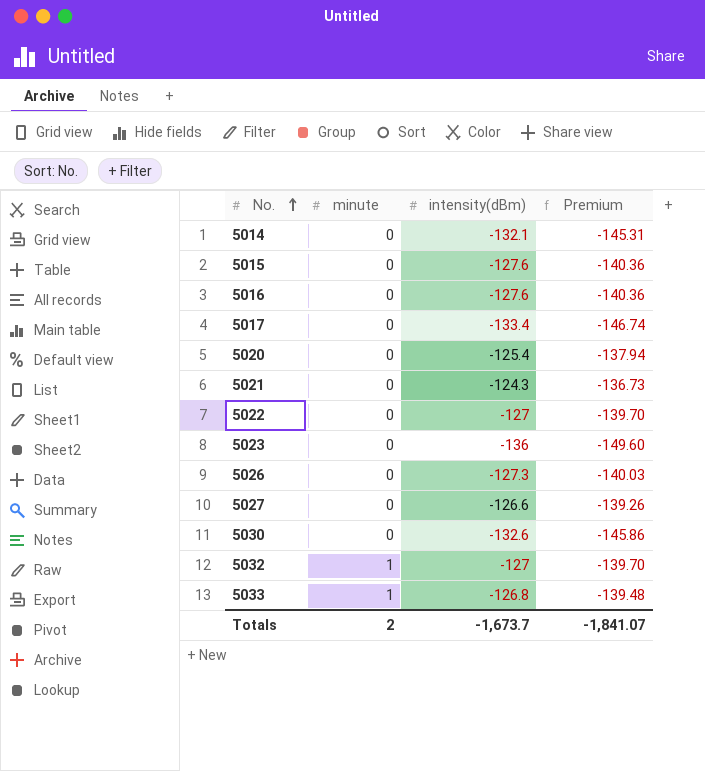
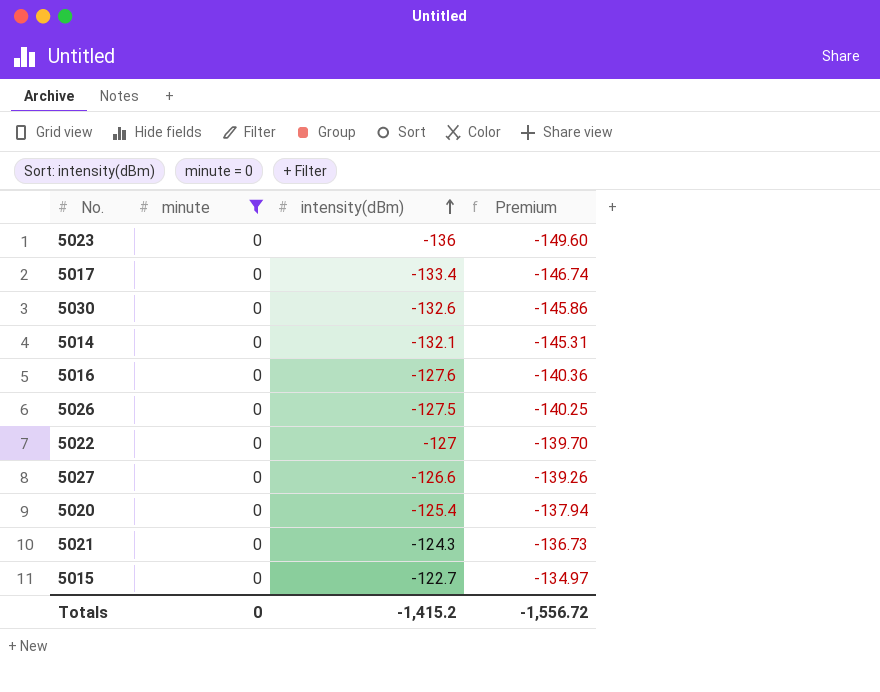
filter: none -> minute = 0
row order: No. ascending -> intensity(dBm) ascending
5026 | intensity(dBm): -127.3 -> -127.5
5026 | Premium: -140.03 -> -140.25
5015 | intensity(dBm): -127.6 -> -122.7
5015 | Premium: -140.36 -> -134.97
Totals | minute: 2 -> 0
Totals | intensity(dBm): -1,673.7 -> -1,415.2
Totals | Premium: -1,841.07 -> -1,556.72

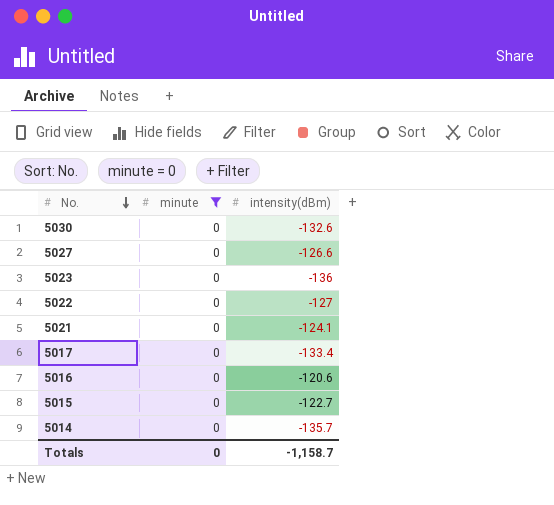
row order: intensity(dBm) ascending -> No. descending
column Premium | formula: [intensity(dBm)] * 1.1 -> none
row 5026: 0 | -127.5 | -140.25 -> none
row 5020: 0 | -125.4 | -137.94 -> none
5021 | intensity(dBm): -124.3 -> -124.1
5016 | intensity(dBm): -127.6 -> -120.6
5014 | intensity(dBm): -132.1 -> -135.7
Totals | intensity(dBm): -1,415.2 -> -1,158.7

